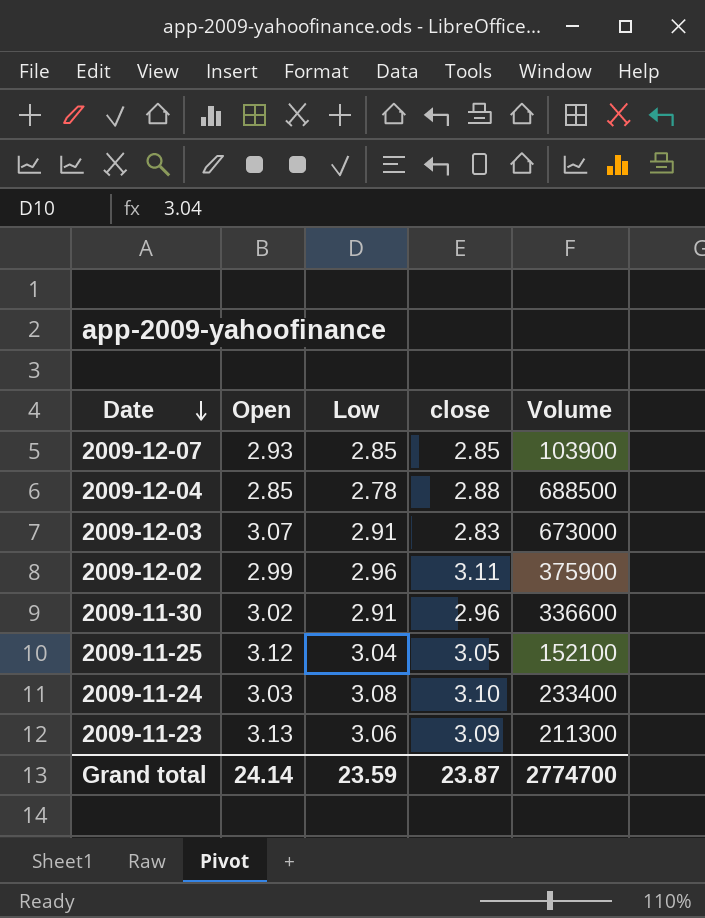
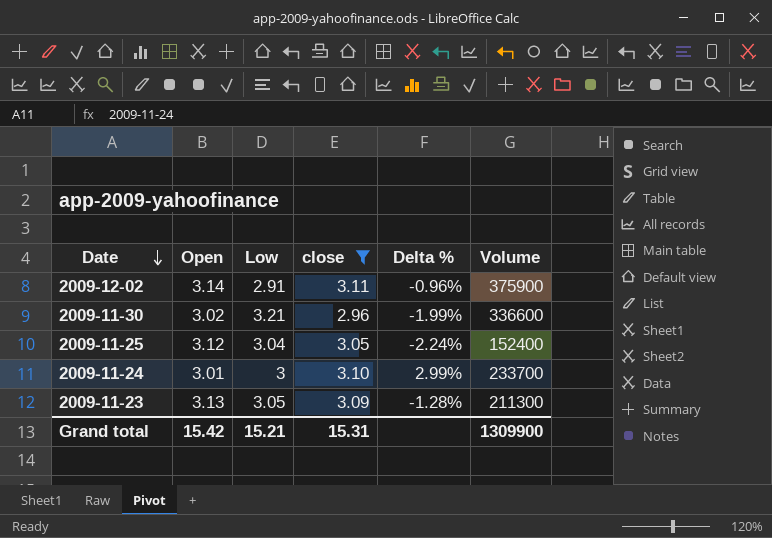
filter: none -> close >= 2.96
column Delta % | formula: none -> ([close] - [Open]) / [Open]
2009-12-02 | Open: 2.99 -> 3.14
2009-12-02 | Low: 2.96 -> 2.91
2009-11-30 | Low: 2.91 -> 3.21
2009-11-25 | Volume: 152100 -> 152400
2009-11-24 | Open: 3.03 -> 3.01
2009-11-24 | Low: 3.08 -> 3
2009-11-24 | Volume: 233400 -> 233700
2009-11-23 | Low: 3.06 -> 3.05
Grand total | Open: 24.14 -> 15.42
Grand total | Low: 23.59 -> 15.21
Grand total | close: 23.87 -> 15.31
Grand total | Volume: 2774700 -> 1309900

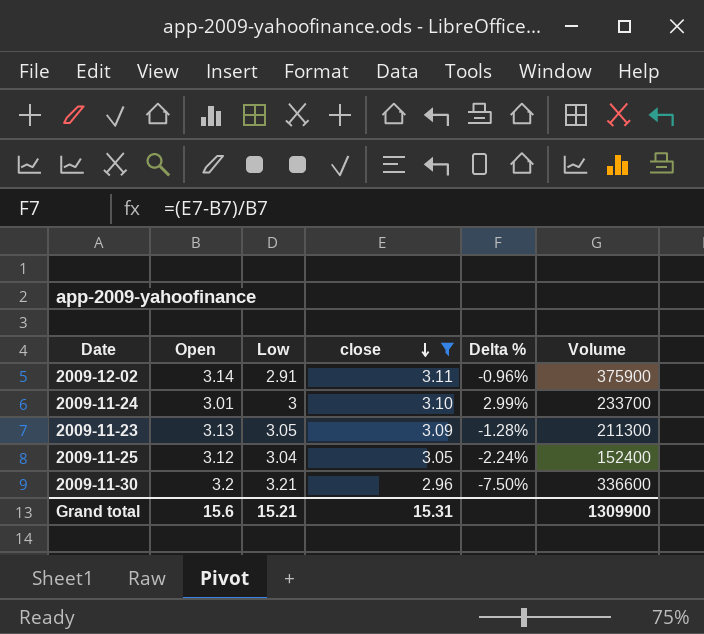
row order: Date descending -> close descending
2009-11-30 | Open: 3.02 -> 3.2
2009-11-30 | Delta %: -1.99% -> -7.50%
Grand total | Open: 15.42 -> 15.6

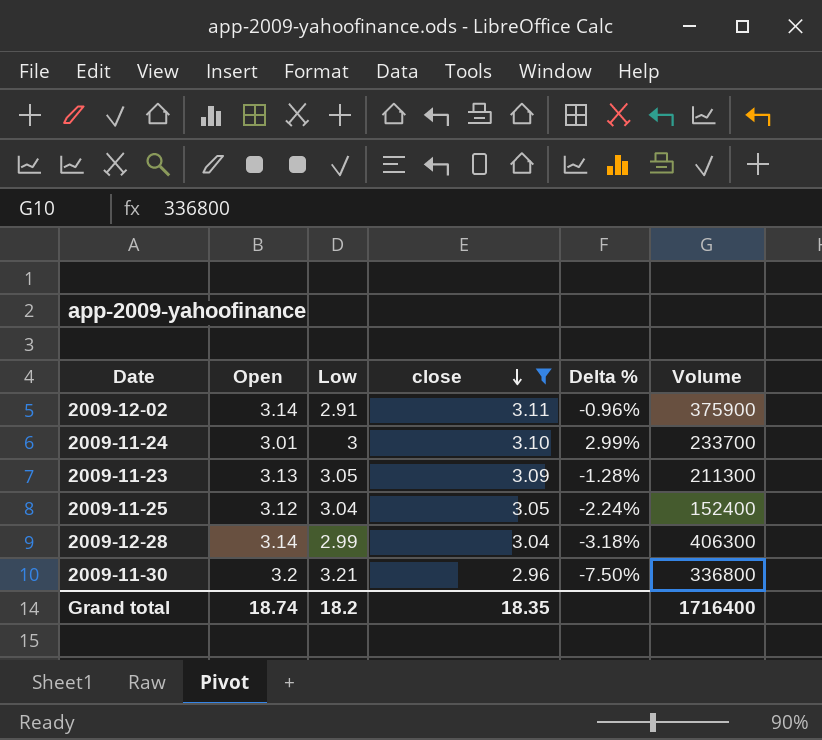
row 2009-12-28: none -> 3.14 | 2.99 | 3.04 | -3.18% | 406300
2009-11-30 | Volume: 336600 -> 336800
Grand total | Open: 15.6 -> 18.74
Grand total | Low: 15.21 -> 18.2
Grand total | close: 15.31 -> 18.35
Grand total | Volume: 1309900 -> 1716400

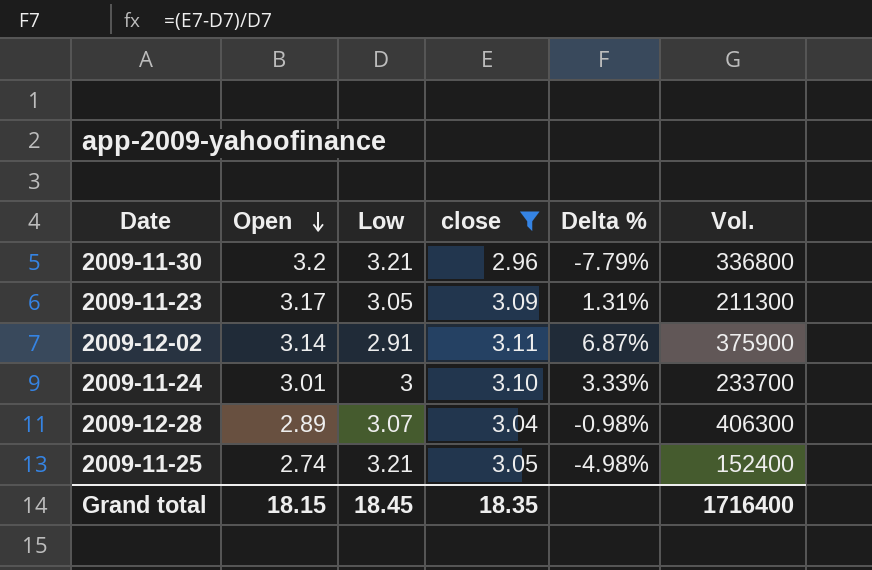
row order: close descending -> Open descending
column Delta % | formula: ([close] - [Open]) / [Open] -> ([close] - [Low]) / [Low]
column name: Volume -> Vol.
2009-11-23 | Open: 3.13 -> 3.17
2009-12-28 | Open: 3.14 -> 2.89
2009-12-28 | Low: 2.99 -> 3.07
2009-11-25 | Open: 3.12 -> 2.74
2009-11-25 | Low: 3.04 -> 3.21
Grand total | Open: 18.74 -> 18.15
Grand total | Low: 18.2 -> 18.45

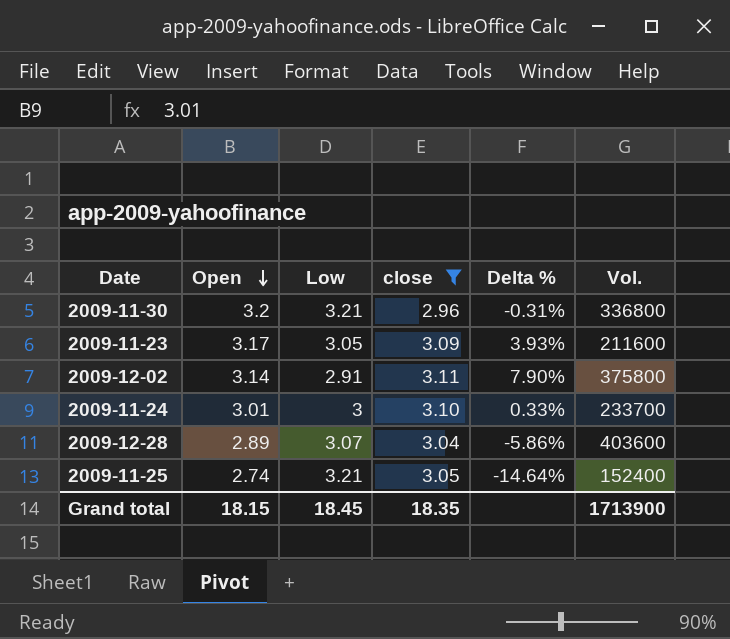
column Delta % | formula: ([close] - [Low]) / [Low] -> ([Open] - [Low]) / [Low]
2009-11-23 | Vol.: 211300 -> 211600
2009-12-02 | Vol.: 375900 -> 375800
2009-12-28 | Vol.: 406300 -> 403600
Grand total | Vol.: 1716400 -> 1713900

